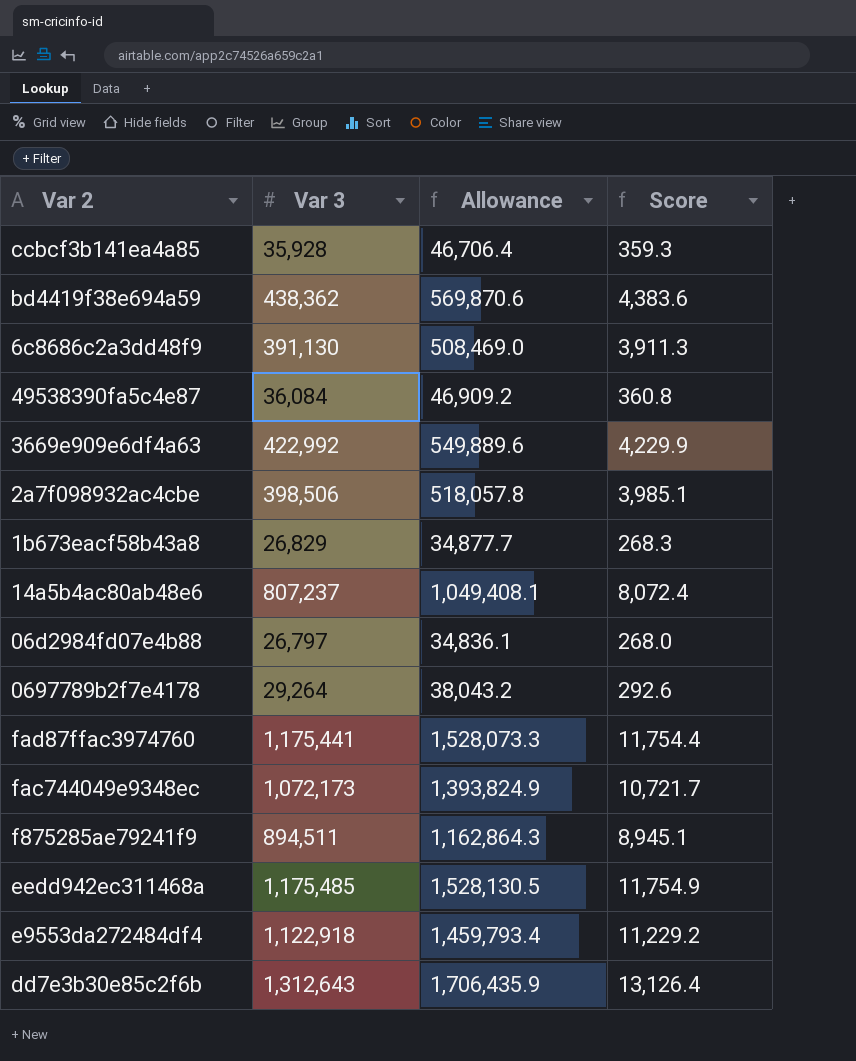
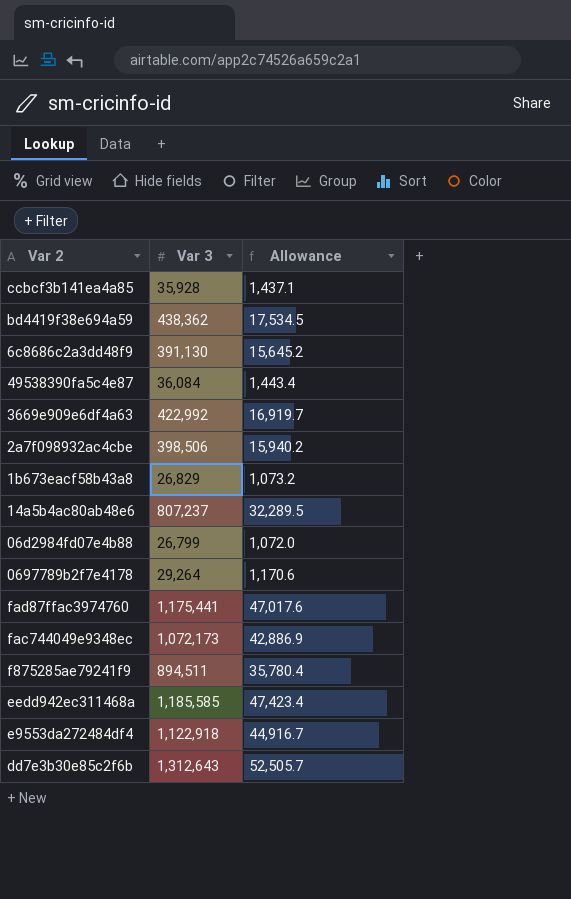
column Score | formula: [Var 3] * 0.01 -> none
column Allowance | formula: [Var 3] * 1.3 -> [Var 3] * 0.04
06d2984fd07e4b88 | Var 3: 26,797 -> 26,799
eedd942ec311468a | Var 3: 1,175,485 -> 1,185,585

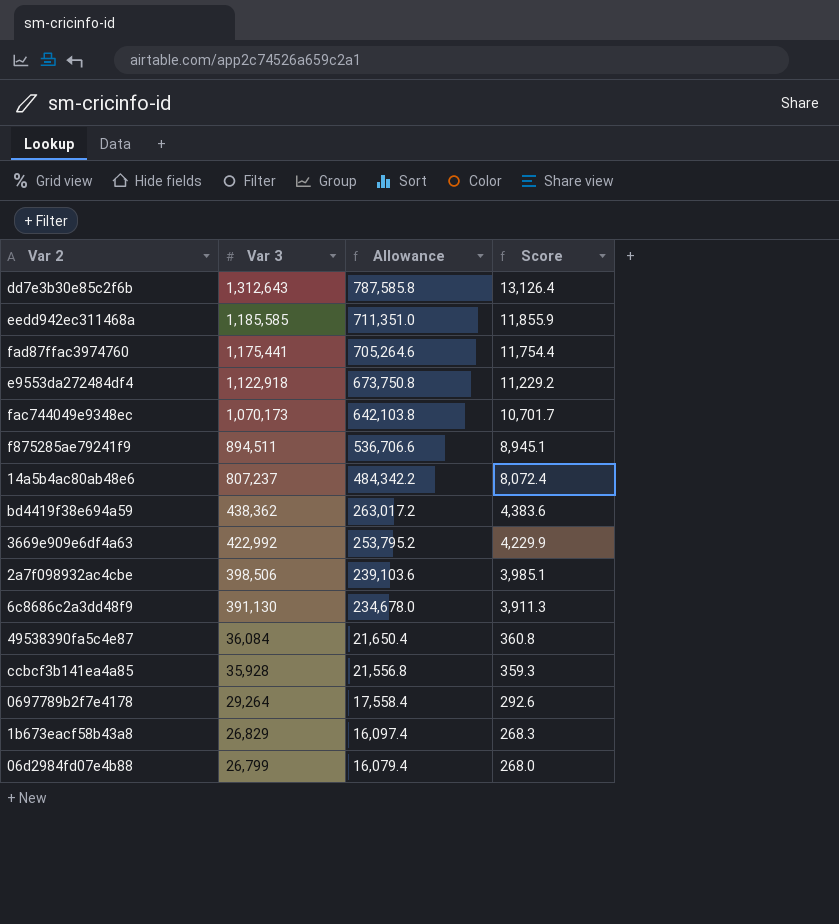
row order: none -> Var 3 descending
column Allowance | formula: [Var 3] * 0.04 -> [Var 3] * 0.6
column Score | formula: none -> [Var 3] * 0.01
fac744049e9348ec | Var 3: 1,072,173 -> 1,070,173

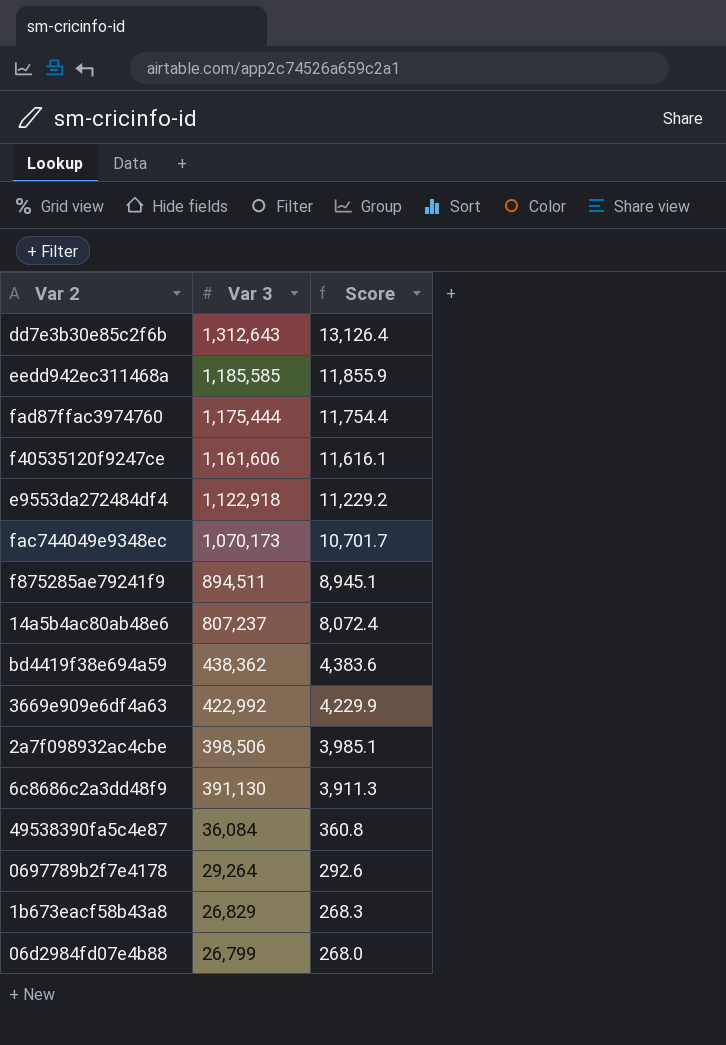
column Allowance | formula: [Var 3] * 0.6 -> none
row ccbcf3b141ea4a85: 35,928 | 21,556.8 | 359.3 -> none
fad87ffac3974760 | Var 3: 1,175,441 -> 1,175,444
row f40535120f9247ce: none -> 1,161,606 | 11,616.1

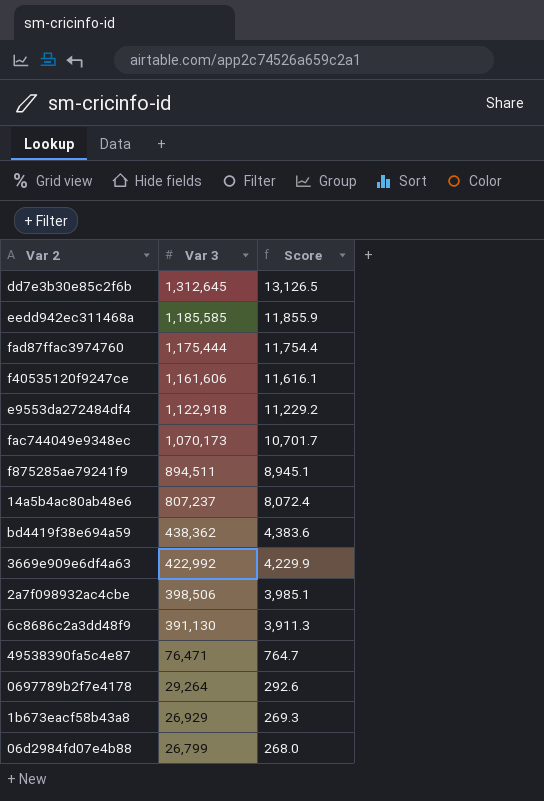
dd7e3b30e85c2f6b | Var 3: 1,312,643 -> 1,312,645
dd7e3b30e85c2f6b | Score: 13,126.4 -> 13,126.5
49538390fa5c4e87 | Var 3: 36,084 -> 76,471
49538390fa5c4e87 | Score: 360.8 -> 764.7
1b673eacf58b43a8 | Var 3: 26,829 -> 26,929
1b673eacf58b43a8 | Score: 268.3 -> 269.3

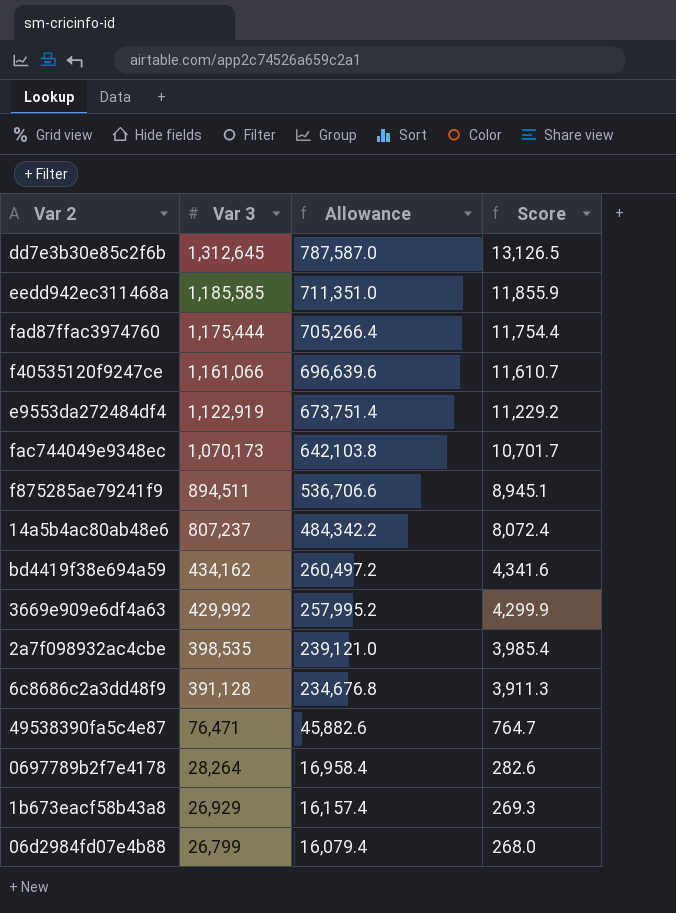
column Allowance | formula: none -> [Var 3] * 0.6
f40535120f9247ce | Var 3: 1,161,606 -> 1,161,066
f40535120f9247ce | Score: 11,616.1 -> 11,610.7
e9553da272484df4 | Var 3: 1,122,918 -> 1,122,919
bd4419f38e694a59 | Var 3: 438,362 -> 434,162
bd4419f38e694a59 | Score: 4,383.6 -> 4,341.6
3669e909e6df4a63 | Var 3: 422,992 -> 429,992
3669e909e6df4a63 | Score: 4,229.9 -> 4,299.9
2a7f098932ac4cbe | Var 3: 398,506 -> 398,535
2a7f098932ac4cbe | Score: 3,985.1 -> 3,985.4
6c8686c2a3dd48f9 | Var 3: 391,130 -> 391,128
0697789b2f7e4178 | Var 3: 29,264 -> 28,264
0697789b2f7e4178 | Score: 292.6 -> 282.6

